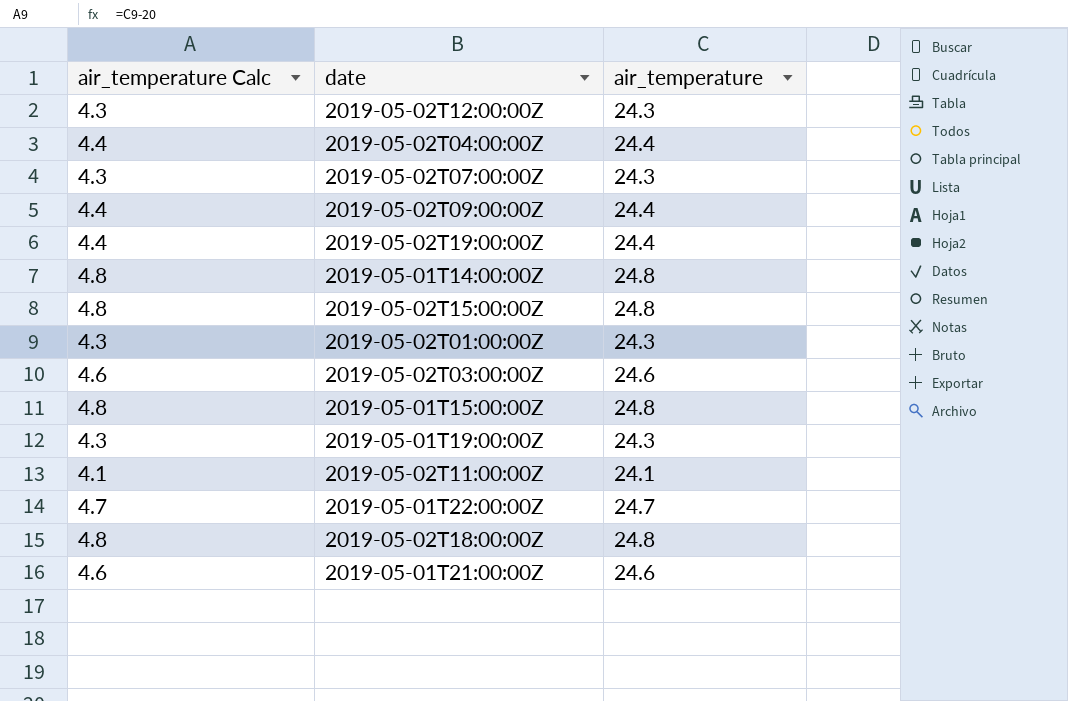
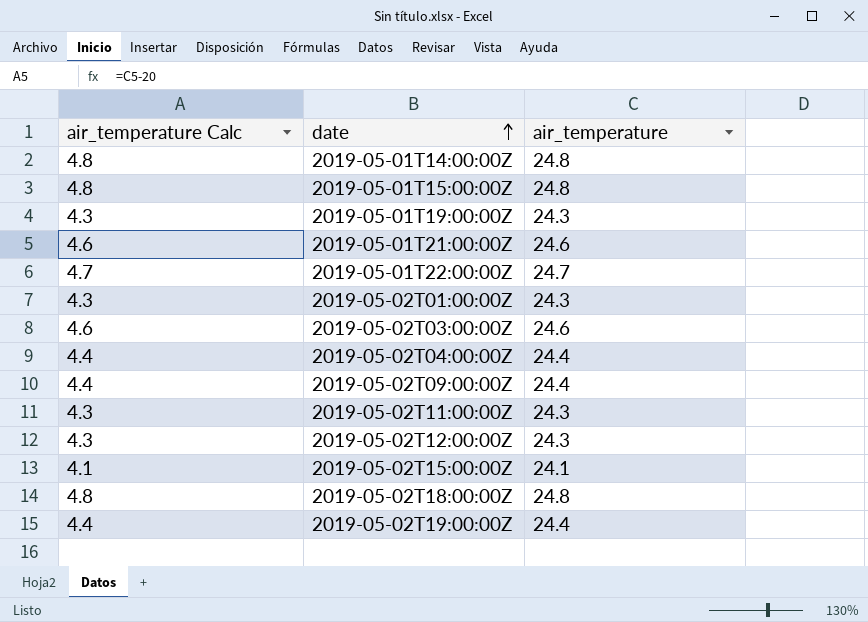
row order: none -> date ascending
row 2019-05-02T07:00:00Z: 4.3 | 24.3 -> none
2019-05-02T11:00:00Z | air_temperature Calc: 4.1 -> 4.3
2019-05-02T11:00:00Z | air_temperature: 24.1 -> 24.3
2019-05-02T15:00:00Z | air_temperature Calc: 4.8 -> 4.1
2019-05-02T15:00:00Z | air_temperature: 24.8 -> 24.1

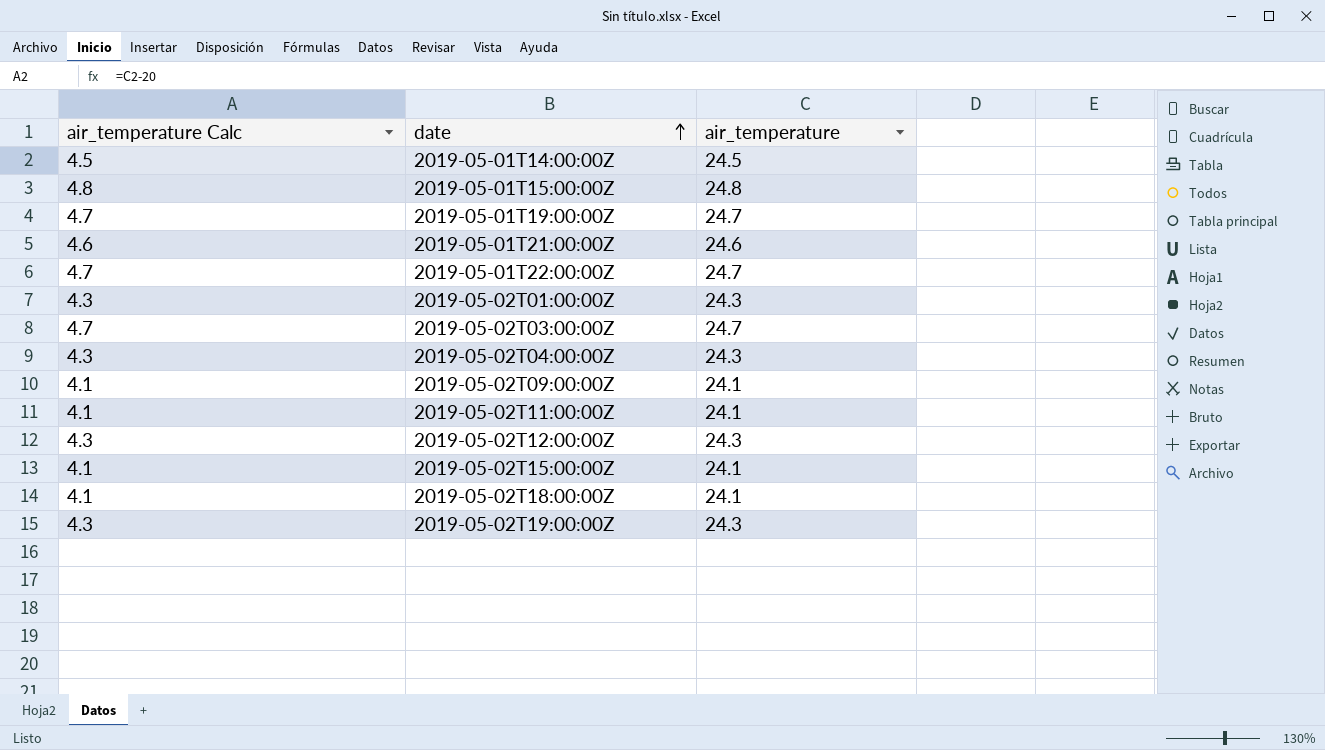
2019-05-01T14:00:00Z | air_temperature Calc: 4.8 -> 4.5
2019-05-01T14:00:00Z | air_temperature: 24.8 -> 24.5
2019-05-01T19:00:00Z | air_temperature Calc: 4.3 -> 4.7
2019-05-01T19:00:00Z | air_temperature: 24.3 -> 24.7
2019-05-02T03:00:00Z | air_temperature Calc: 4.6 -> 4.7
2019-05-02T03:00:00Z | air_temperature: 24.6 -> 24.7
2019-05-02T04:00:00Z | air_temperature Calc: 4.4 -> 4.3
2019-05-02T04:00:00Z | air_temperature: 24.4 -> 24.3
2019-05-02T09:00:00Z | air_temperature Calc: 4.4 -> 4.1
2019-05-02T09:00:00Z | air_temperature: 24.4 -> 24.1
2019-05-02T11:00:00Z | air_temperature Calc: 4.3 -> 4.1
2019-05-02T11:00:00Z | air_temperature: 24.3 -> 24.1
2019-05-02T18:00:00Z | air_temperature Calc: 4.8 -> 4.1
2019-05-02T18:00:00Z | air_temperature: 24.8 -> 24.1
2019-05-02T19:00:00Z | air_temperature Calc: 4.4 -> 4.3
2019-05-02T19:00:00Z | air_temperature: 24.4 -> 24.3

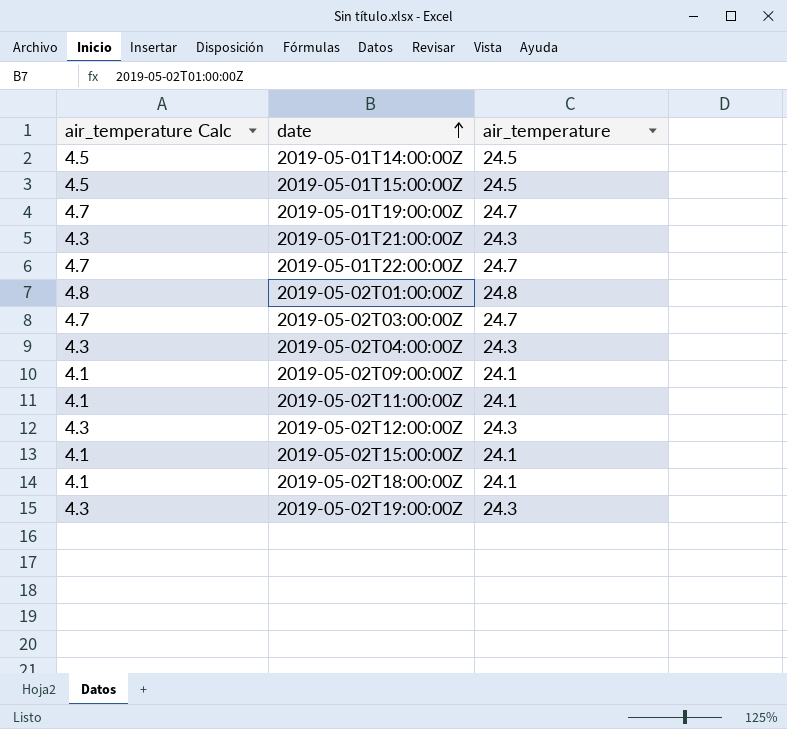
2019-05-01T15:00:00Z | air_temperature Calc: 4.8 -> 4.5
2019-05-01T15:00:00Z | air_temperature: 24.8 -> 24.5
2019-05-01T21:00:00Z | air_temperature Calc: 4.6 -> 4.3
2019-05-01T21:00:00Z | air_temperature: 24.6 -> 24.3
2019-05-02T01:00:00Z | air_temperature Calc: 4.3 -> 4.8
2019-05-02T01:00:00Z | air_temperature: 24.3 -> 24.8

